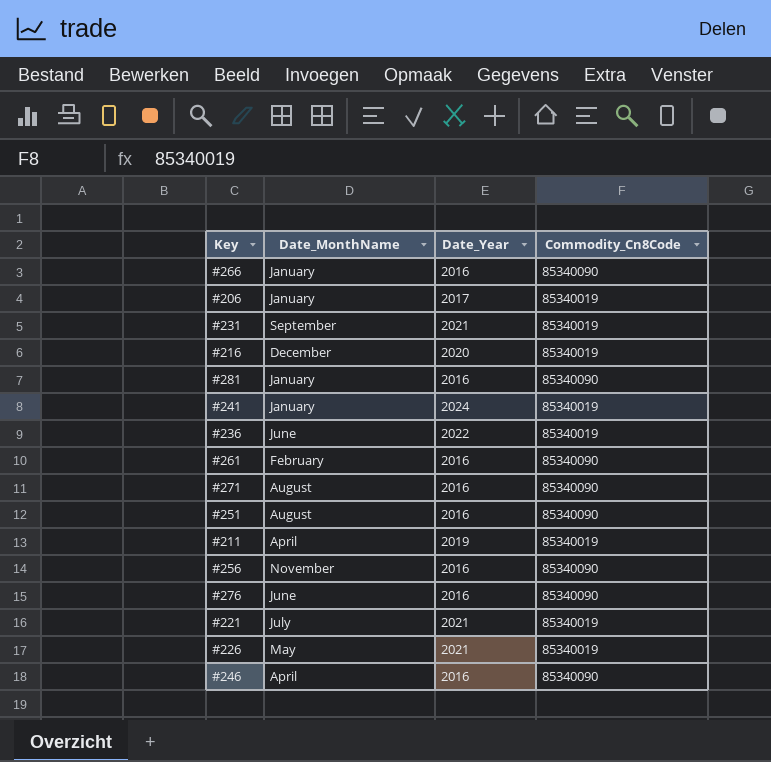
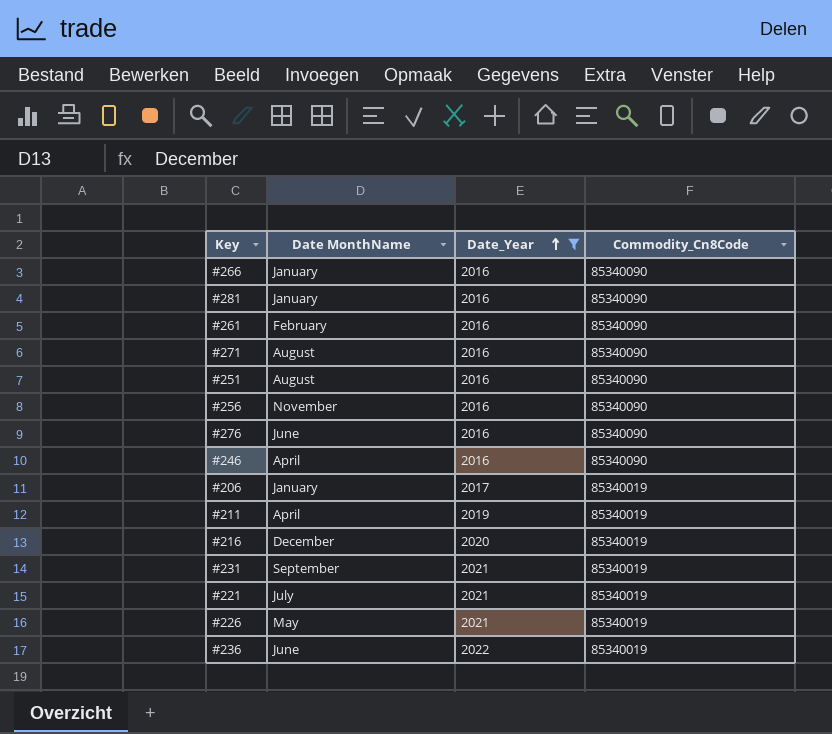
filter: none -> Date_Year != 2024
row order: none -> Date_Year ascending
column name: Date_MonthName -> Date MonthName

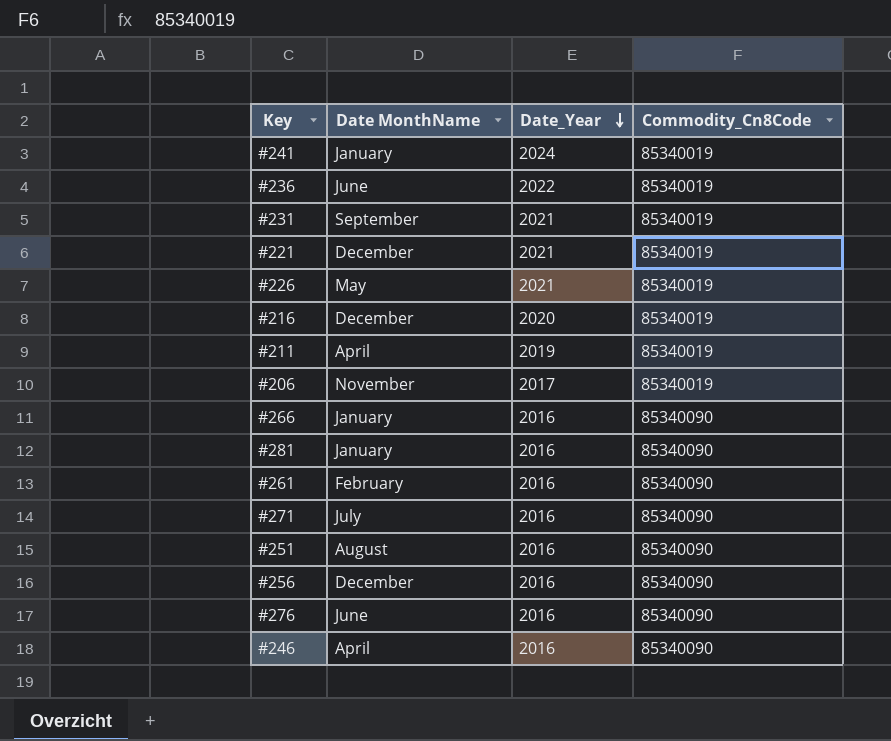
filter: Date_Year != 2024 -> none
row order: Date_Year ascending -> Date_Year descending
#221 | Date MonthName: July -> December
#206 | Date MonthName: January -> November
#271 | Date MonthName: August -> July
#256 | Date MonthName: November -> December

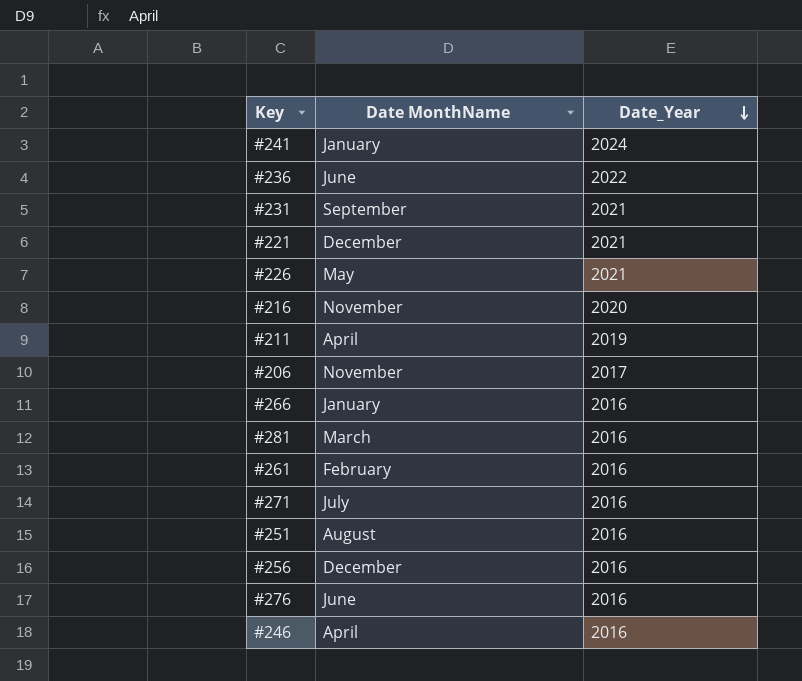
column Commodity_Cn8Code | position: 4 -> none
#216 | Date MonthName: December -> November
#281 | Date MonthName: January -> March

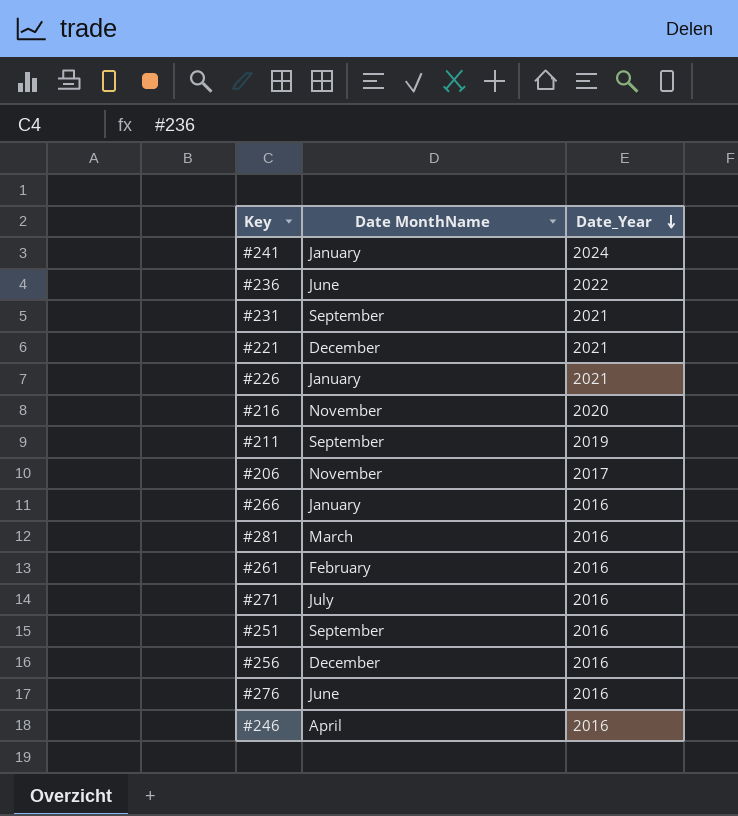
#226 | Date MonthName: May -> January
#211 | Date MonthName: April -> September
#251 | Date MonthName: August -> September

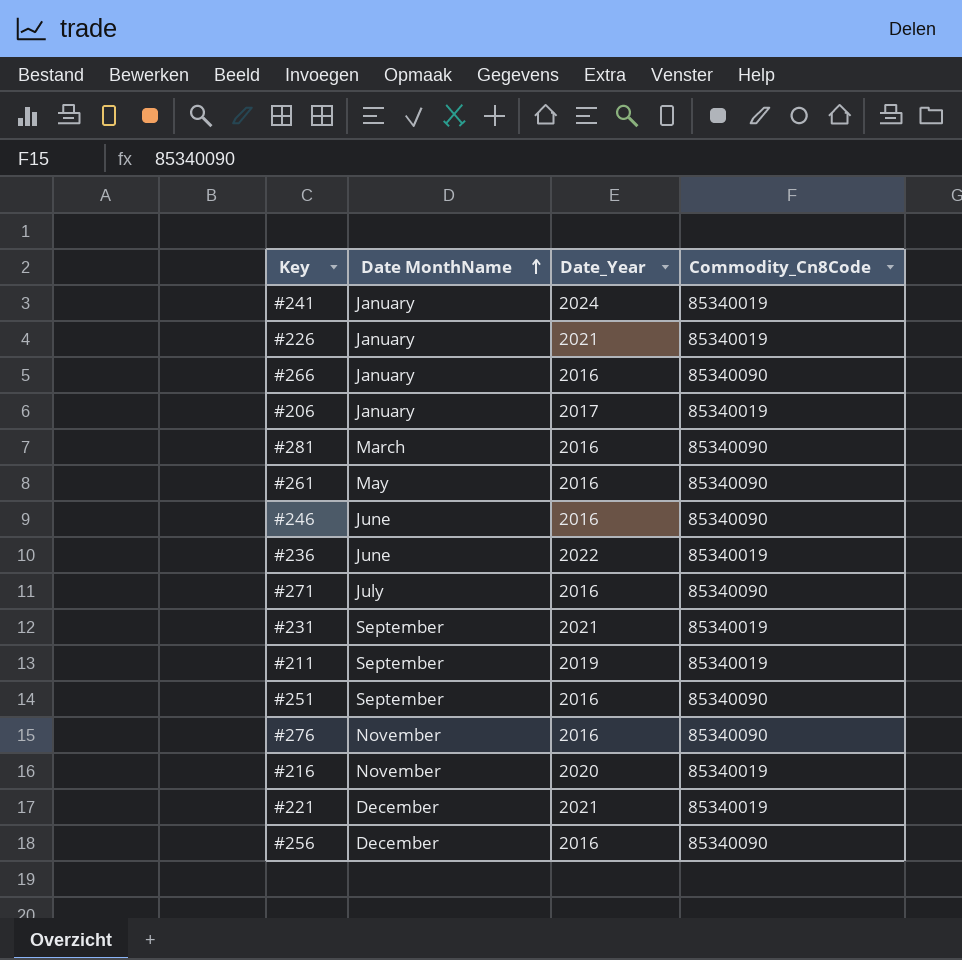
row order: Date_Year descending -> Date MonthName ascending
column Commodity_Cn8Code | position: none -> 4
#206 | Date MonthName: November -> January
#261 | Date MonthName: February -> May
#246 | Date MonthName: April -> June
#276 | Date MonthName: June -> November

